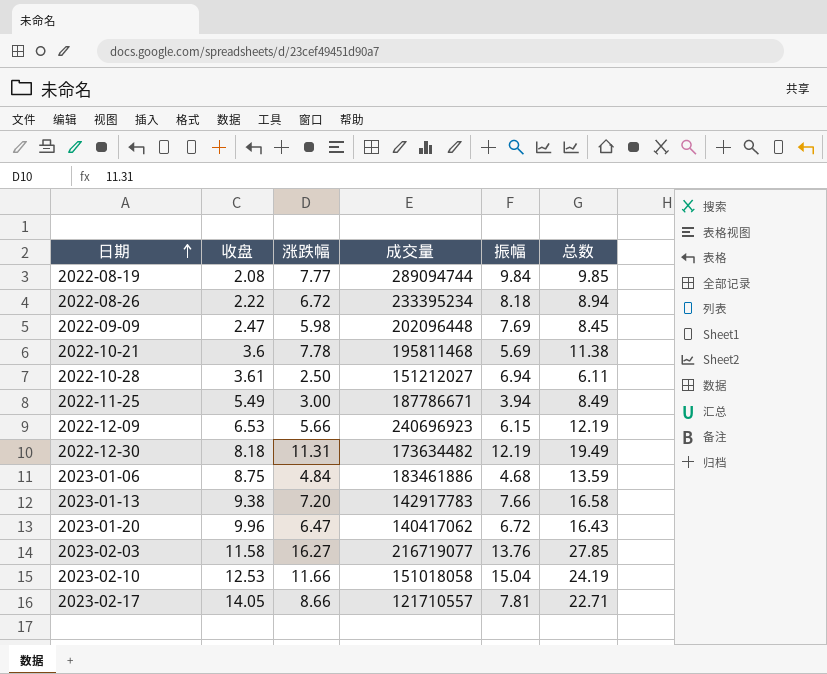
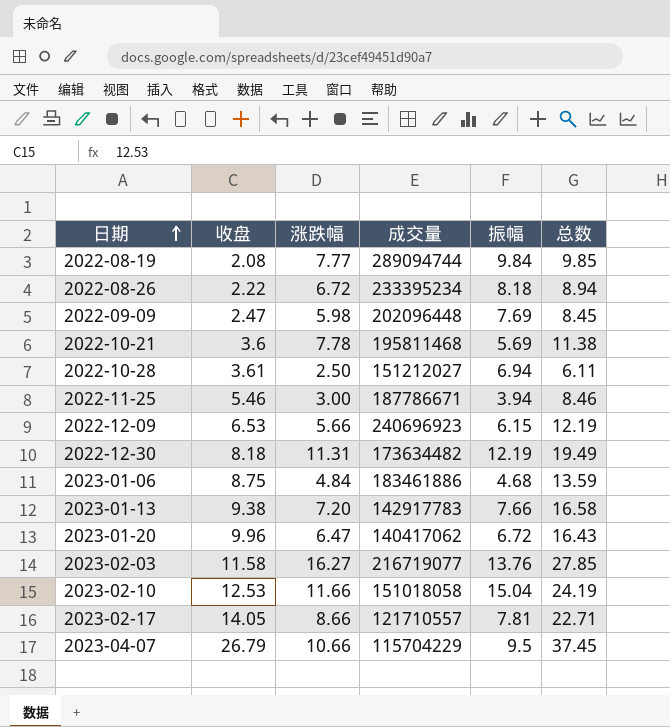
2022-11-25 | 收盘: 5.49 -> 5.46
2022-11-25 | 总数: 8.49 -> 8.46
row 2023-04-07: none -> 26.79 | 10.66 | 115704229 | 9.5 | 37.45

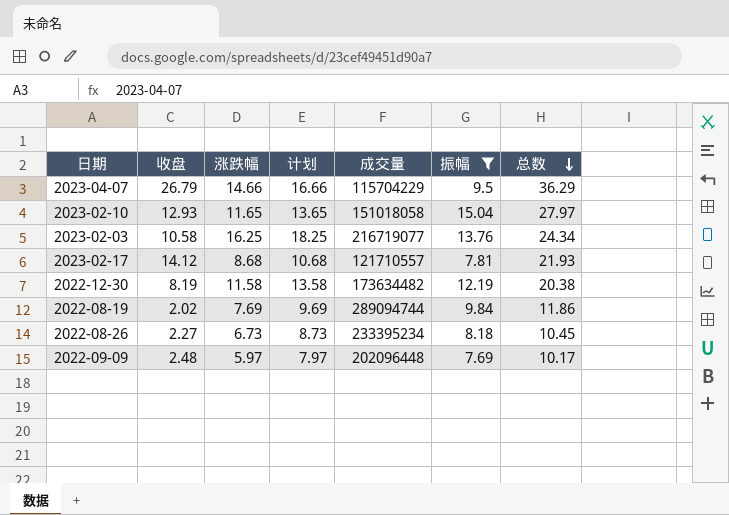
filter: none -> 振幅 >= 7.69
row order: 日期 ascending -> 总数 descending
column 计划 | formula: none -> [涨跌幅] + 2
column 总数 | formula: [收盘] + [涨跌幅] -> [收盘] + [振幅]
2023-04-07 | 涨跌幅: 10.66 -> 14.66
2023-02-10 | 收盘: 12.53 -> 12.93
2023-02-10 | 涨跌幅: 11.66 -> 11.65
2023-02-03 | 收盘: 11.58 -> 10.58
2023-02-03 | 涨跌幅: 16.27 -> 16.25
2023-02-17 | 收盘: 14.05 -> 14.12
2023-02-17 | 涨跌幅: 8.66 -> 8.68
2022-12-30 | 收盘: 8.18 -> 8.19
2022-12-30 | 涨跌幅: 11.31 -> 11.58
2022-08-19 | 收盘: 2.08 -> 2.02
2022-08-19 | 涨跌幅: 7.77 -> 7.69
2022-08-26 | 收盘: 2.22 -> 2.27
2022-08-26 | 涨跌幅: 6.72 -> 6.73
2022-09-09 | 收盘: 2.47 -> 2.48
2022-09-09 | 涨跌幅: 5.98 -> 5.97

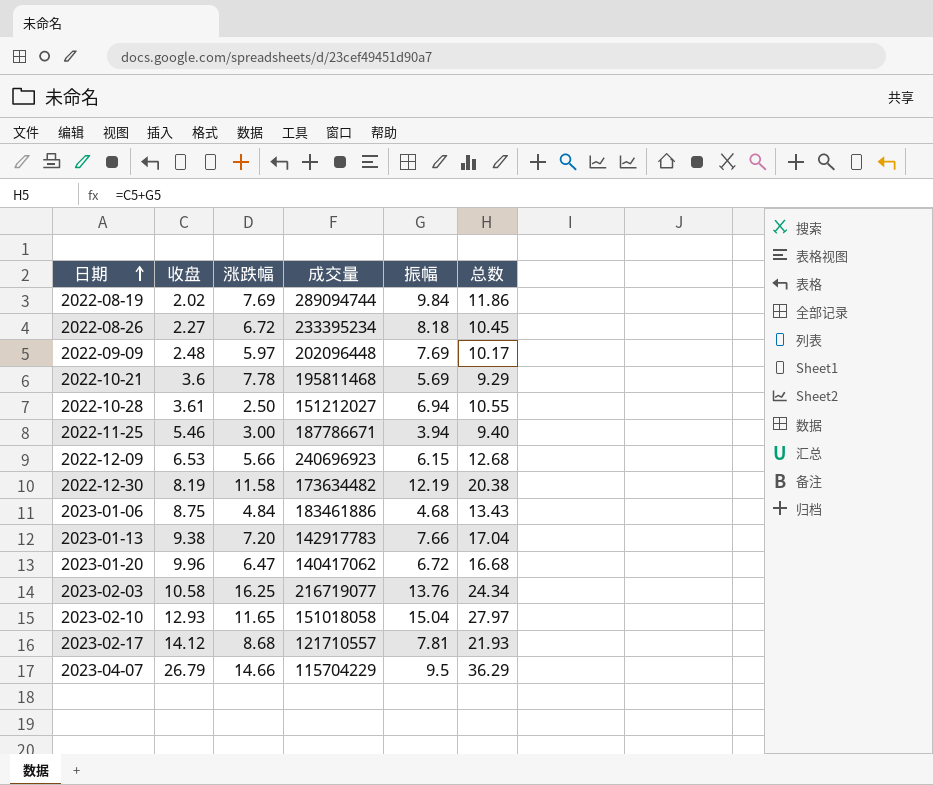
filter: 振幅 >= 7.69 -> none
row order: 总数 descending -> 日期 ascending
column 计划 | formula: [涨跌幅] + 2 -> none
2022-08-26 | 涨跌幅: 6.73 -> 6.72

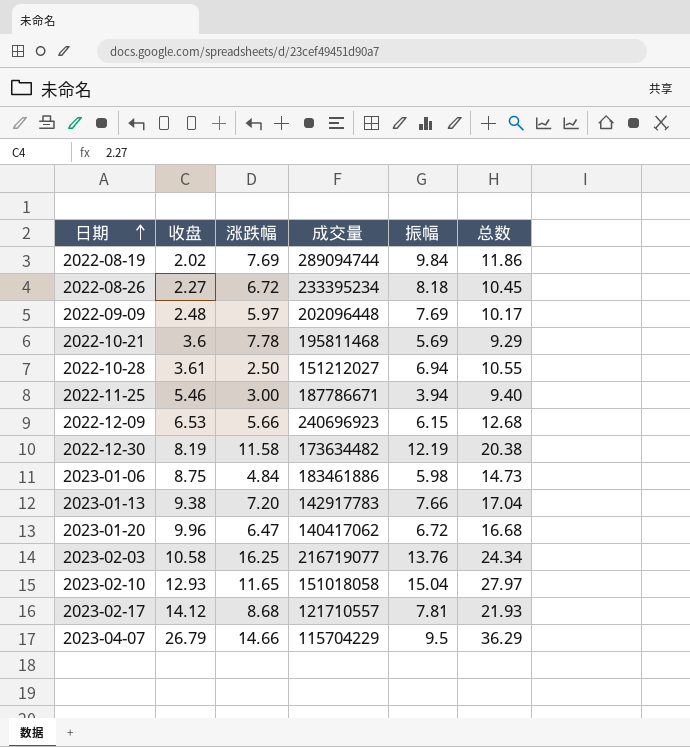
2023-01-06 | 振幅: 4.68 -> 5.98
2023-01-06 | 总数: 13.43 -> 14.73

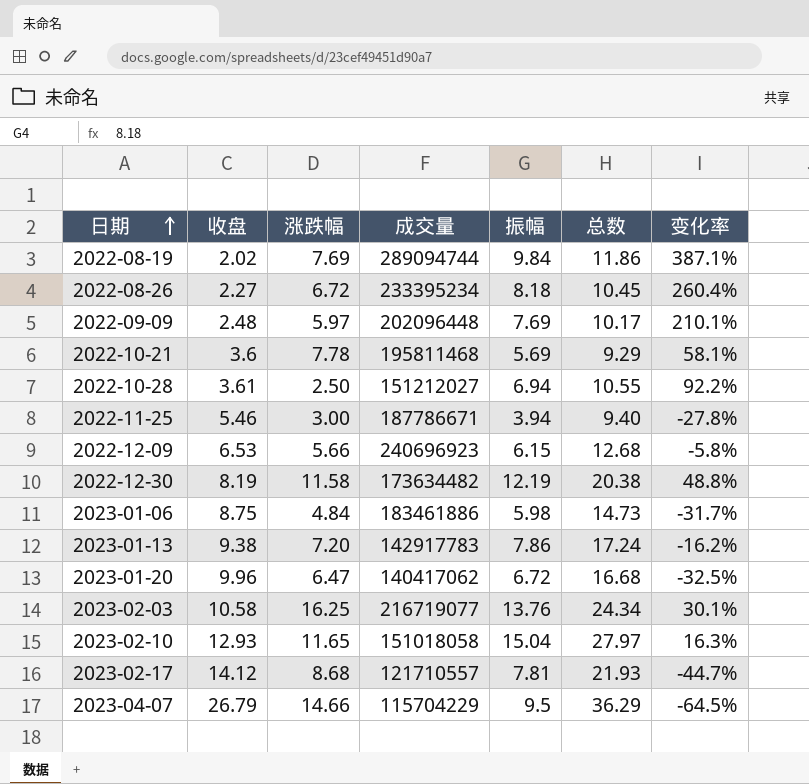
column 变化率 | formula: none -> ([振幅] - [收盘]) / [收盘]
2023-01-13 | 振幅: 7.66 -> 7.86
2023-01-13 | 总数: 17.04 -> 17.24

